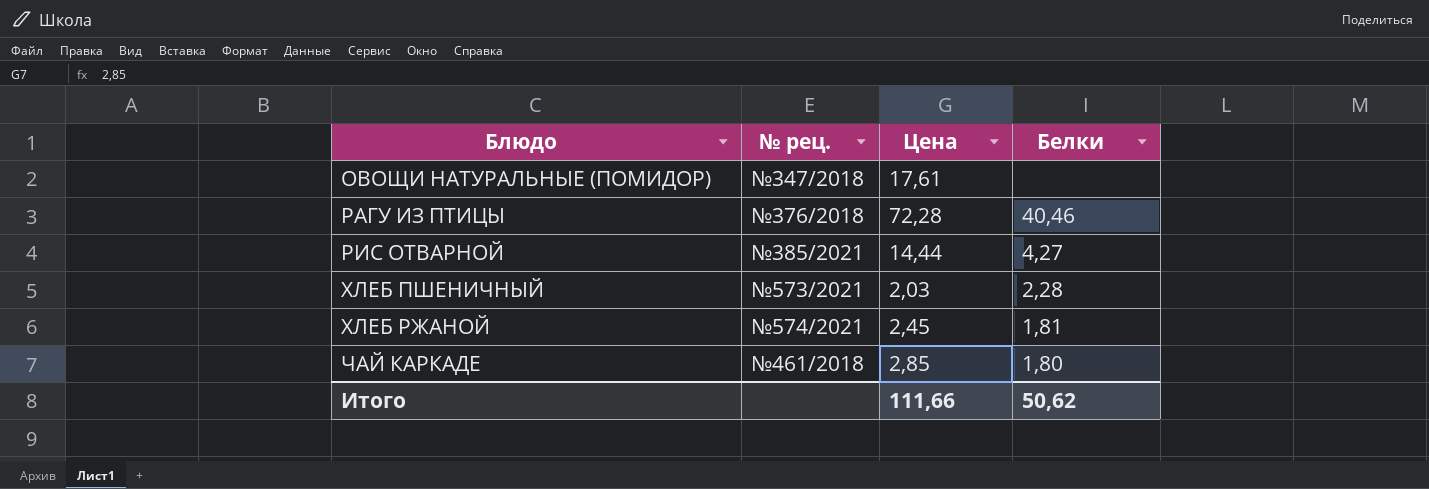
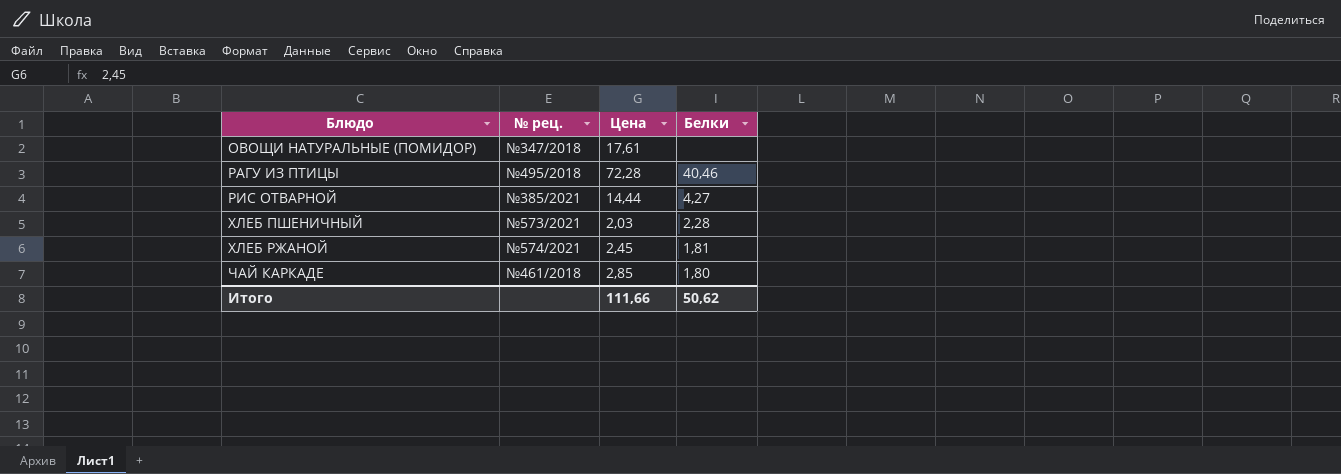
РАГУ ИЗ ПТИЦЫ | № рец.: №376/2018 -> №495/2018

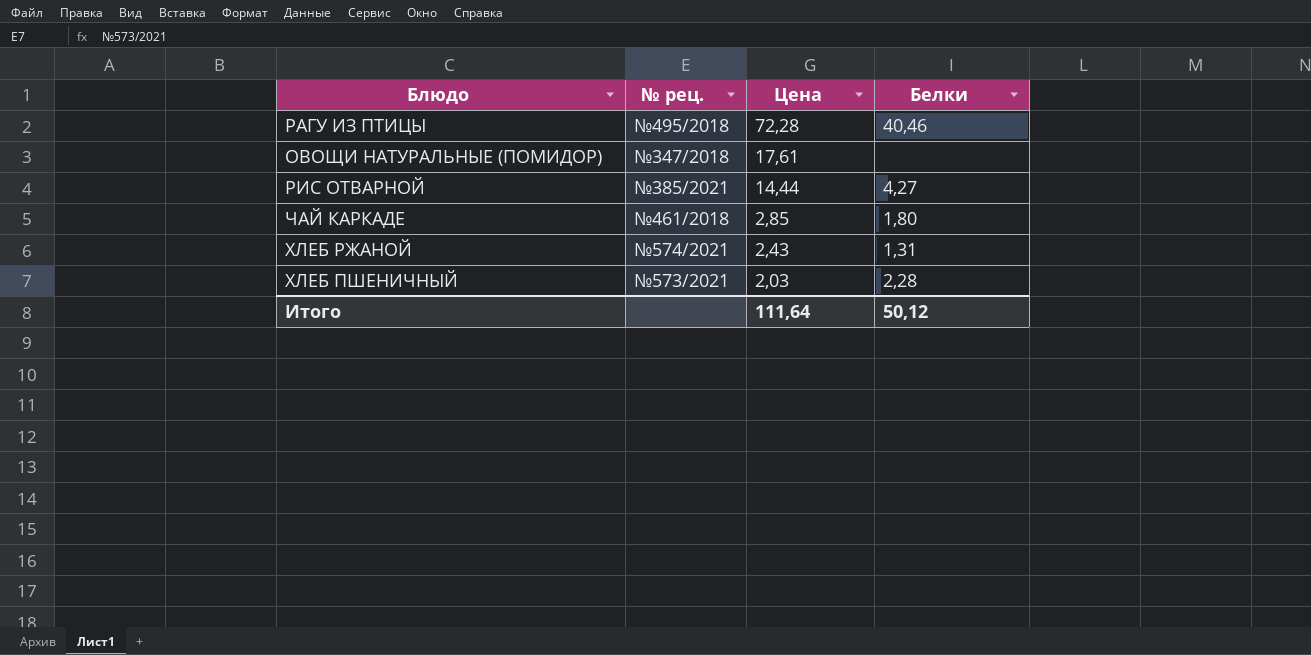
row order: Блюдо ascending -> Цена descending
ХЛЕБ РЖАНОЙ | Цена: 2,45 -> 2,43
ХЛЕБ РЖАНОЙ | Белки: 1,81 -> 1,31
Итого | Цена: 111,66 -> 111,64
Итого | Белки: 50,62 -> 50,12

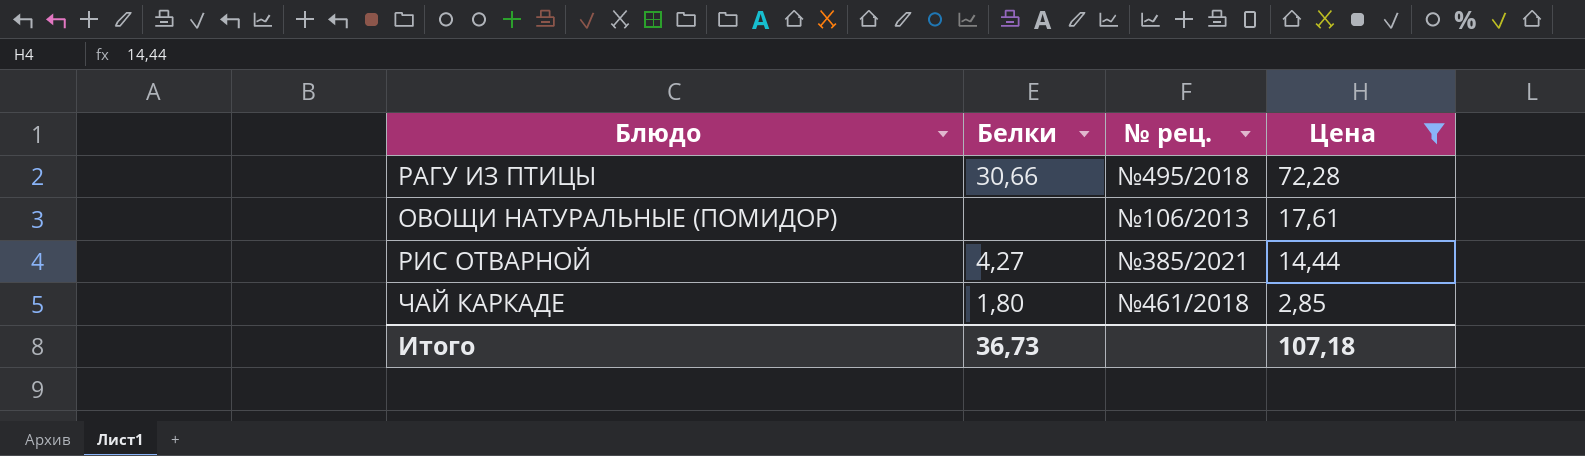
filter: none -> Цена >= 2,85
column Белки | position: 4 -> 2
РАГУ ИЗ ПТИЦЫ | Белки: 40,46 -> 30,66
ОВОЩИ НАТУРАЛЬНЫЕ (ПОМИДОР) | № рец.: №347/2018 -> №106/2013
Итого | Белки: 50,12 -> 36,73
Итого | Цена: 111,64 -> 107,18

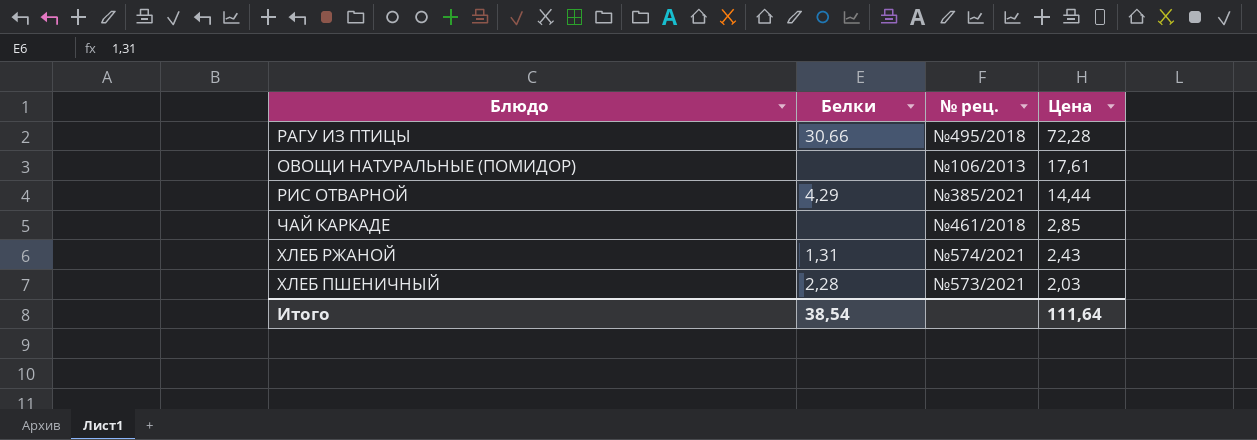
filter: Цена >= 2,85 -> none
РИС ОТВАРНОЙ | Белки: 4,27 -> 4,29
ЧАЙ КАРКАДЕ | Белки: 1,80 -> none
Итого | Белки: 36,73 -> 38,54
Итого | Цена: 107,18 -> 111,64

